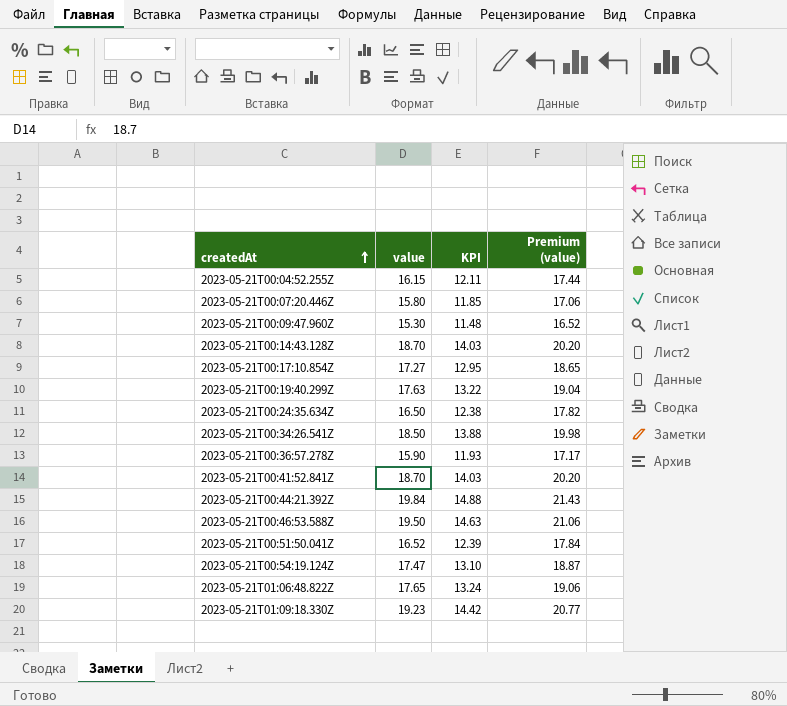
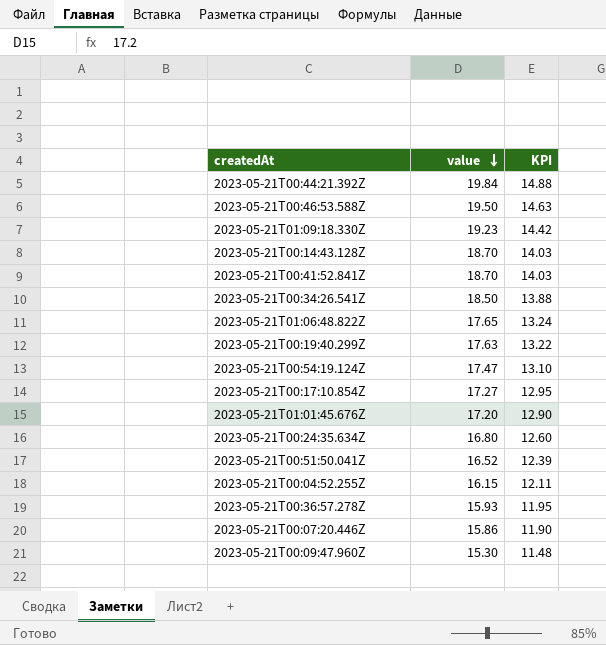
row order: createdAt ascending -> value descending
column Premium (value) | formula: [value] * 1.08 -> none
row 2023-05-21T01:01:45.676Z: none -> 17.20 | 12.90
2023-05-21T00:24:35.634Z | value: 16.50 -> 16.80
2023-05-21T00:24:35.634Z | KPI: 12.38 -> 12.60
2023-05-21T00:36:57.278Z | value: 15.90 -> 15.93
2023-05-21T00:36:57.278Z | KPI: 11.93 -> 11.95
2023-05-21T00:07:20.446Z | value: 15.80 -> 15.86
2023-05-21T00:07:20.446Z | KPI: 11.85 -> 11.90

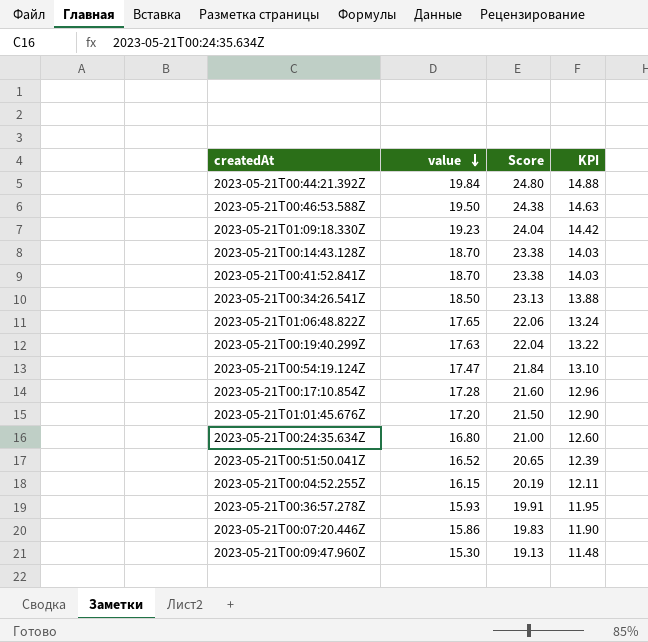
column Score | formula: none -> [value] * 1.25
2023-05-21T00:17:10.854Z | value: 17.27 -> 17.28
2023-05-21T00:17:10.854Z | KPI: 12.95 -> 12.96

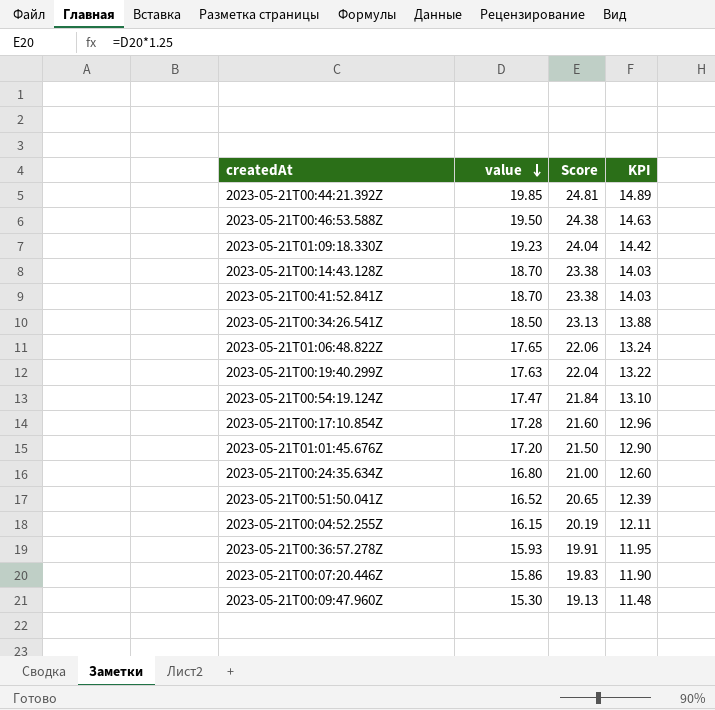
2023-05-21T00:44:21.392Z | value: 19.84 -> 19.85
2023-05-21T00:44:21.392Z | Score: 24.80 -> 24.81
2023-05-21T00:44:21.392Z | KPI: 14.88 -> 14.89

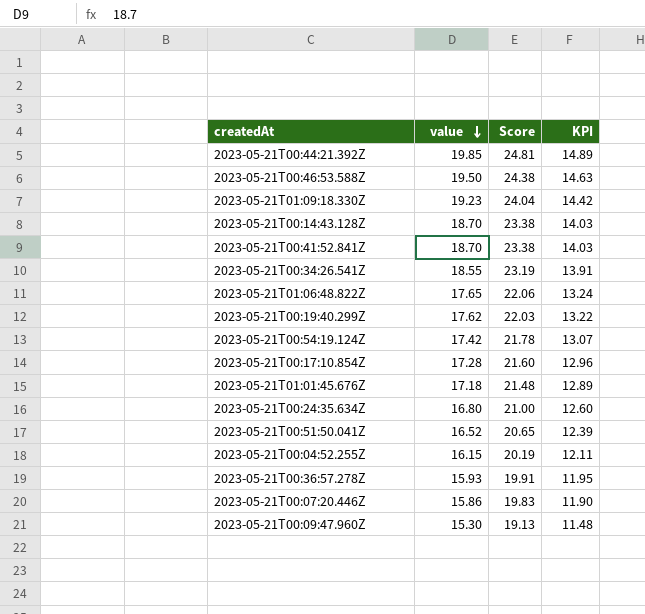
2023-05-21T00:34:26.541Z | value: 18.50 -> 18.55
2023-05-21T00:34:26.541Z | Score: 23.13 -> 23.19
2023-05-21T00:34:26.541Z | KPI: 13.88 -> 13.91
2023-05-21T00:19:40.299Z | value: 17.63 -> 17.62
2023-05-21T00:19:40.299Z | Score: 22.04 -> 22.03
2023-05-21T00:54:19.124Z | value: 17.47 -> 17.42
2023-05-21T00:54:19.124Z | Score: 21.84 -> 21.78
2023-05-21T00:54:19.124Z | KPI: 13.10 -> 13.07
2023-05-21T01:01:45.676Z | value: 17.20 -> 17.18
2023-05-21T01:01:45.676Z | Score: 21.50 -> 21.48
2023-05-21T01:01:45.676Z | KPI: 12.90 -> 12.89

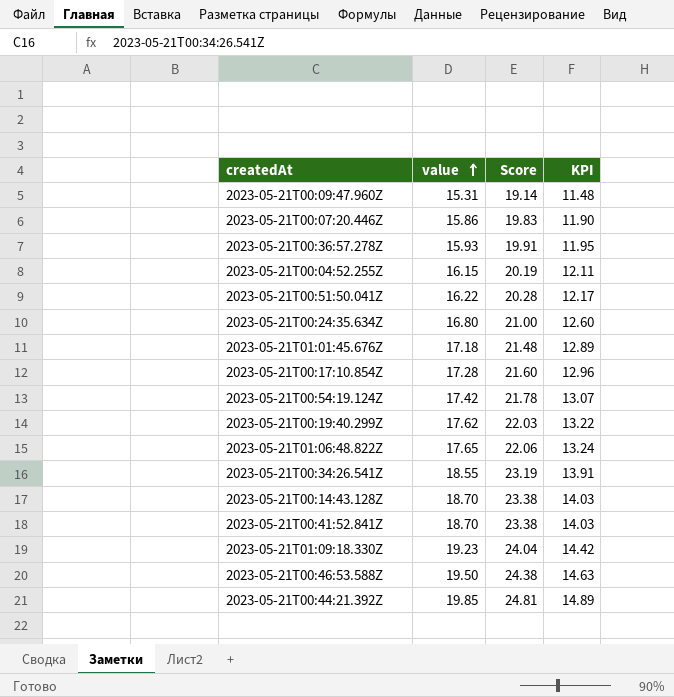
row order: value descending -> value ascending
2023-05-21T00:09:47.960Z | value: 15.30 -> 15.31
2023-05-21T00:09:47.960Z | Score: 19.13 -> 19.14
2023-05-21T00:51:50.041Z | value: 16.52 -> 16.22
2023-05-21T00:51:50.041Z | Score: 20.65 -> 20.28
2023-05-21T00:51:50.041Z | KPI: 12.39 -> 12.17

